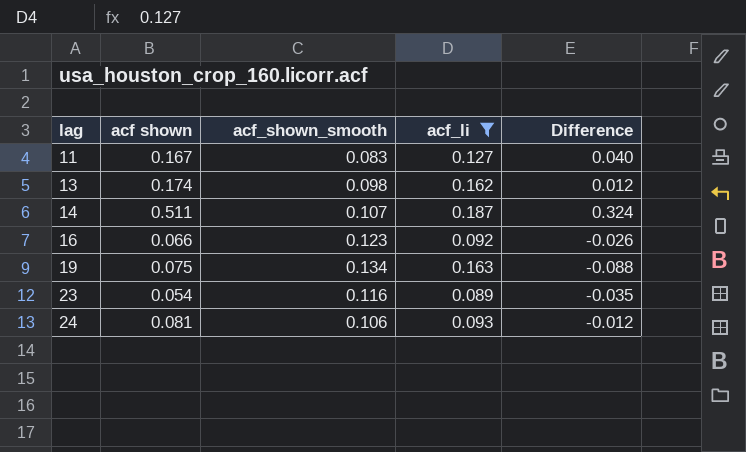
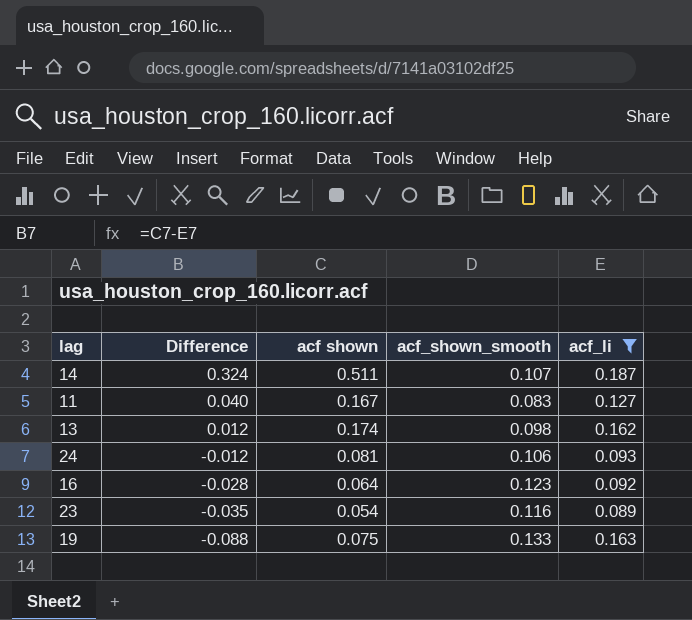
row order: lag ascending -> Difference descending
column Difference | position: 5 -> 2
16 | Difference: -0.026 -> -0.028
16 | acf shown: 0.066 -> 0.064
19 | acf_shown_smooth: 0.134 -> 0.133

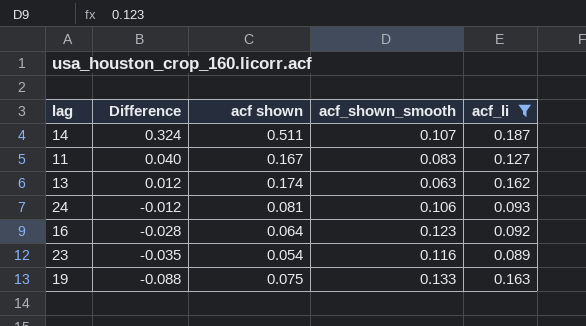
13 | acf_shown_smooth: 0.098 -> 0.063

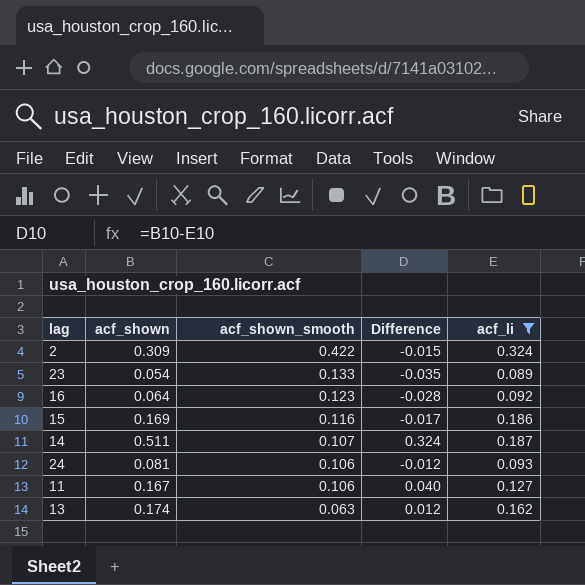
row order: Difference descending -> acf_shown_smooth descending
column name: acf shown -> acf_shown
column Difference | position: 2 -> 4
row 19: -0.088 | 0.075 | 0.133 | 0.163 -> none
row 2: none -> 0.309 | 0.422 | -0.015 | 0.324
23 | acf_shown_smooth: 0.116 -> 0.133
row 15: none -> 0.169 | 0.116 | -0.017 | 0.186
11 | acf_shown_smooth: 0.083 -> 0.106

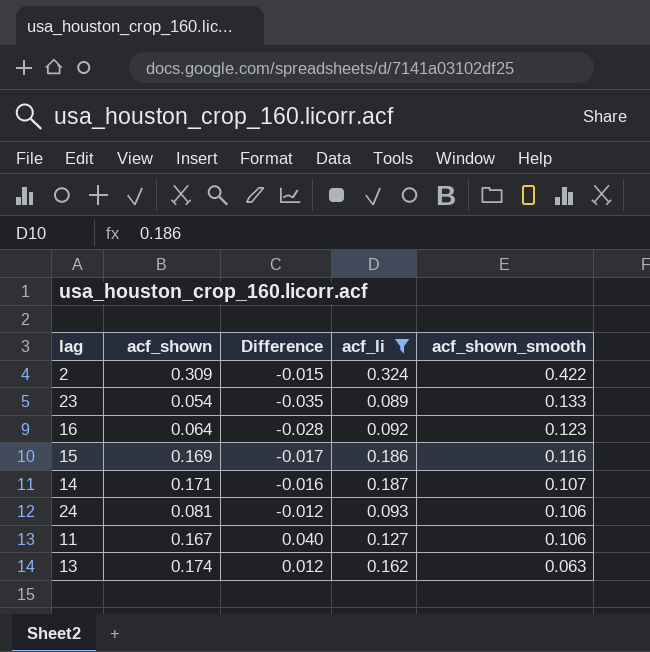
column acf_shown_smooth | position: 3 -> 5
14 | acf_shown: 0.511 -> 0.171
14 | Difference: 0.324 -> -0.016

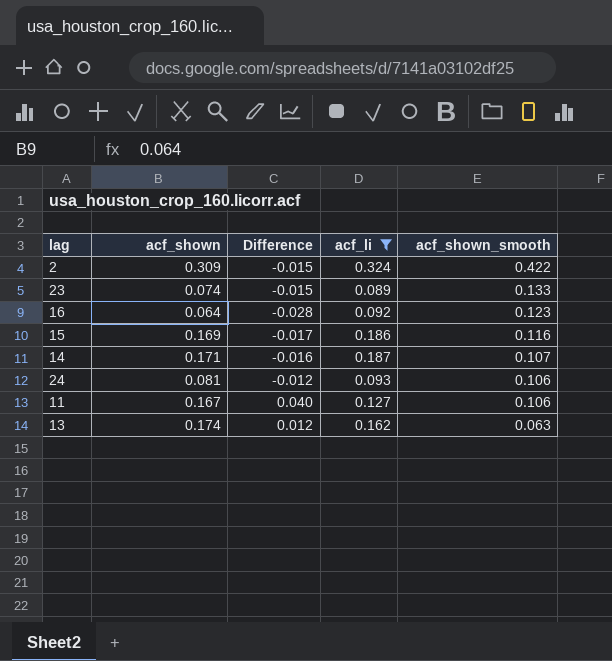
23 | acf_shown: 0.054 -> 0.074
23 | Difference: -0.035 -> -0.015

